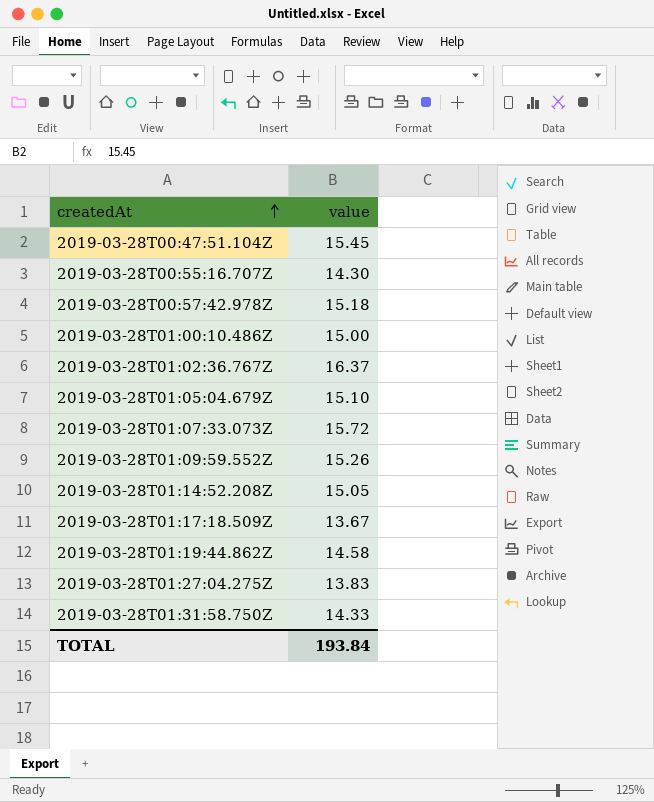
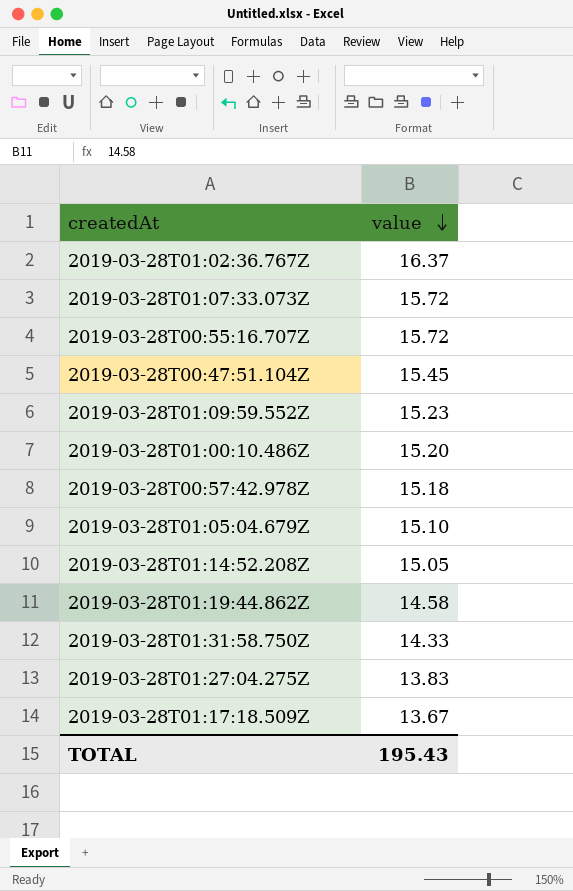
row order: createdAt ascending -> value descending
2019-03-28T00:55:16.707Z | value: 14.30 -> 15.72
2019-03-28T01:09:59.552Z | value: 15.26 -> 15.23
2019-03-28T01:00:10.486Z | value: 15.00 -> 15.20
TOTAL | value: 193.84 -> 195.43

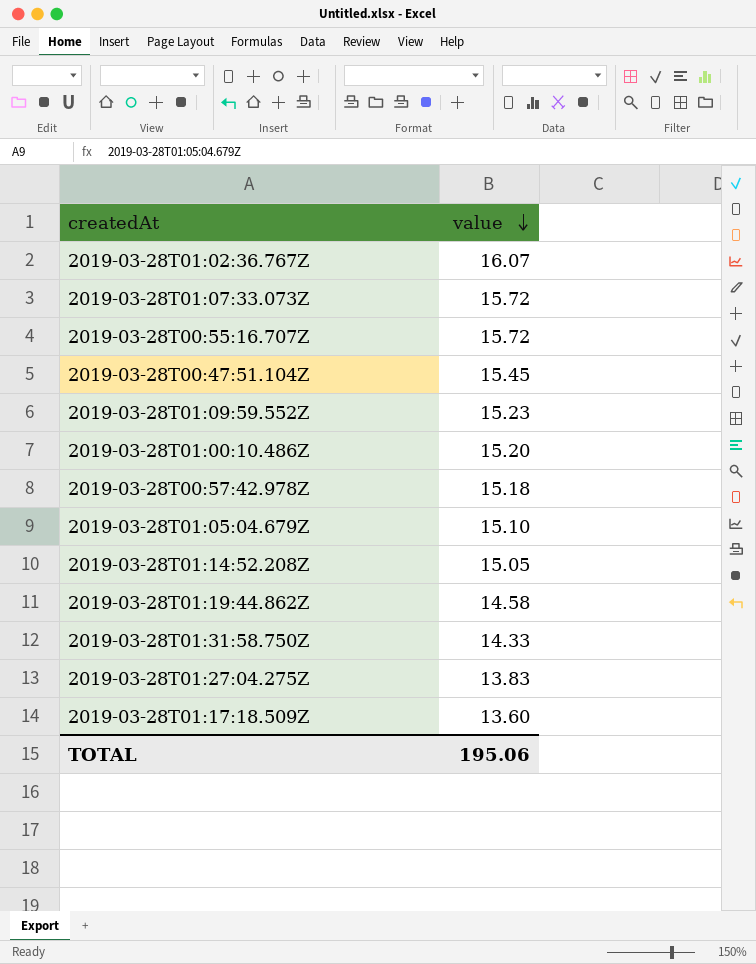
2019-03-28T01:02:36.767Z | value: 16.37 -> 16.07
2019-03-28T01:17:18.509Z | value: 13.67 -> 13.60
TOTAL | value: 195.43 -> 195.06

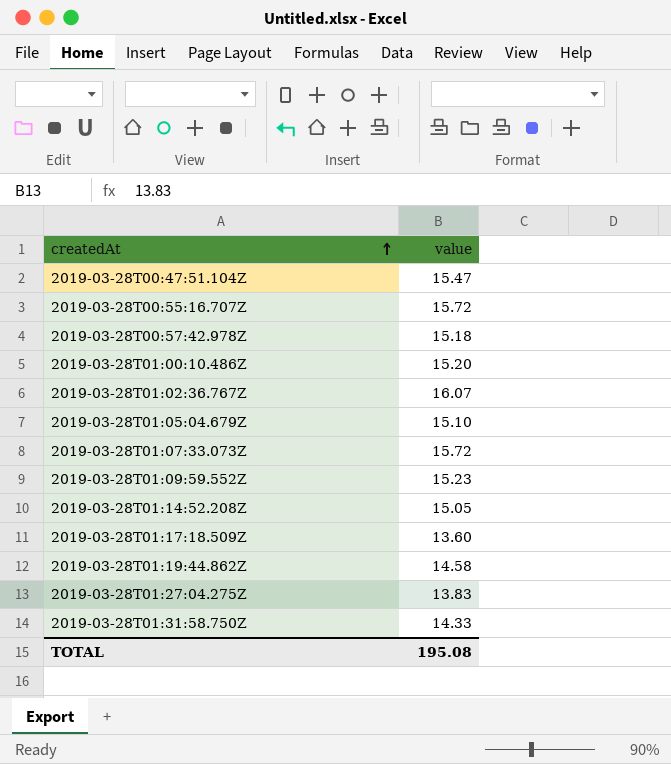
row order: value descending -> createdAt ascending
2019-03-28T00:47:51.104Z | value: 15.45 -> 15.47
TOTAL | value: 195.06 -> 195.08

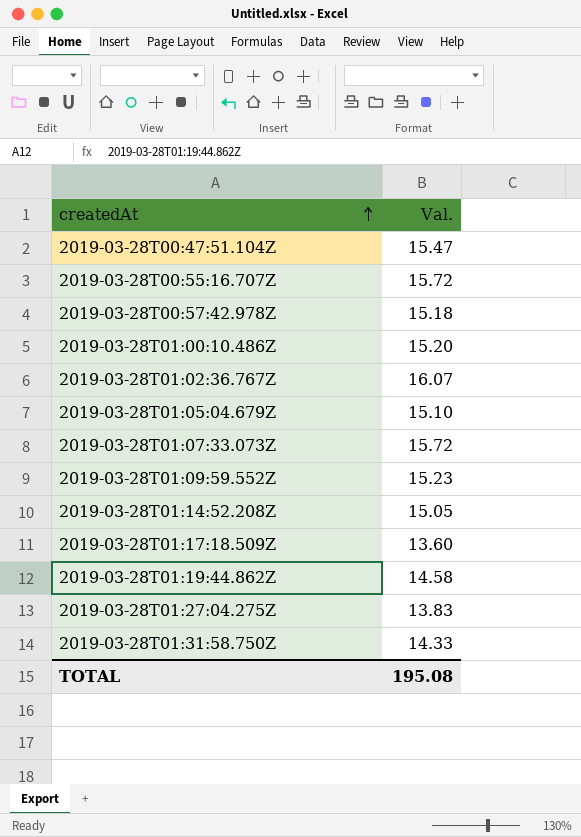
column name: value -> Val.

